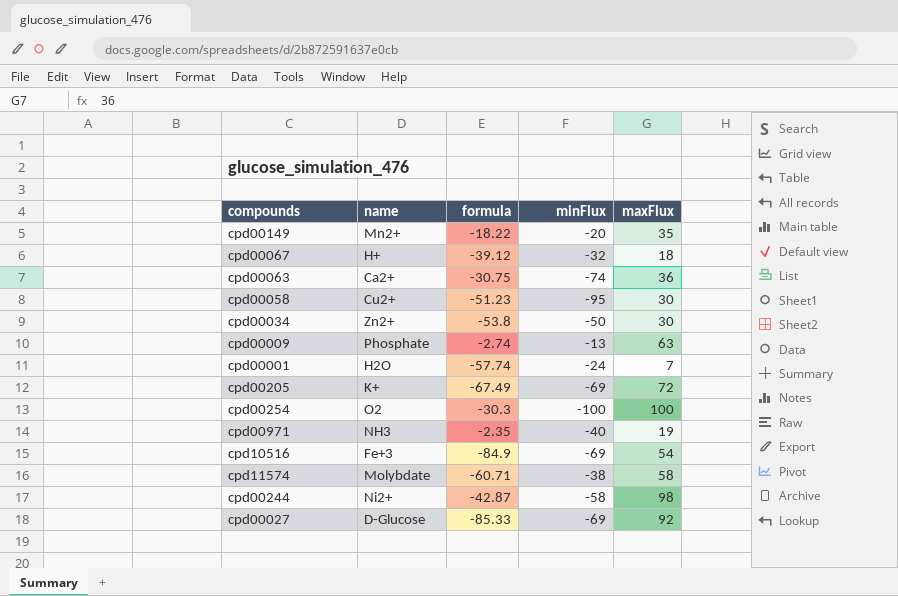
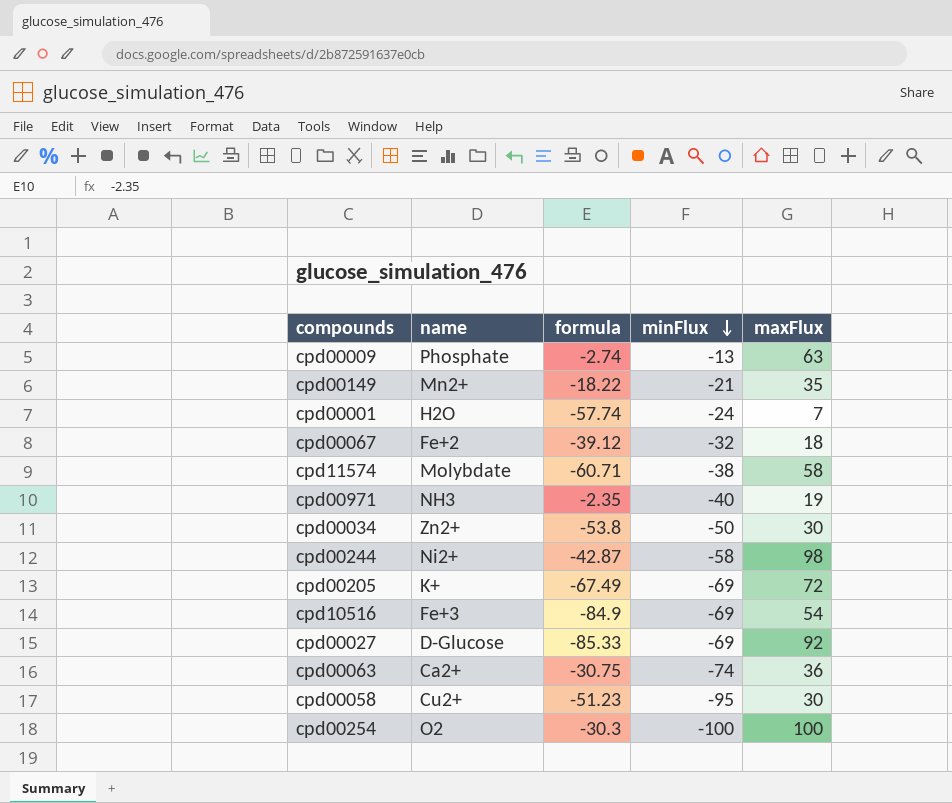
row order: none -> minFlux descending
cpd00149 | minFlux: -20 -> -21
cpd00067 | name: H+ -> Fe+2

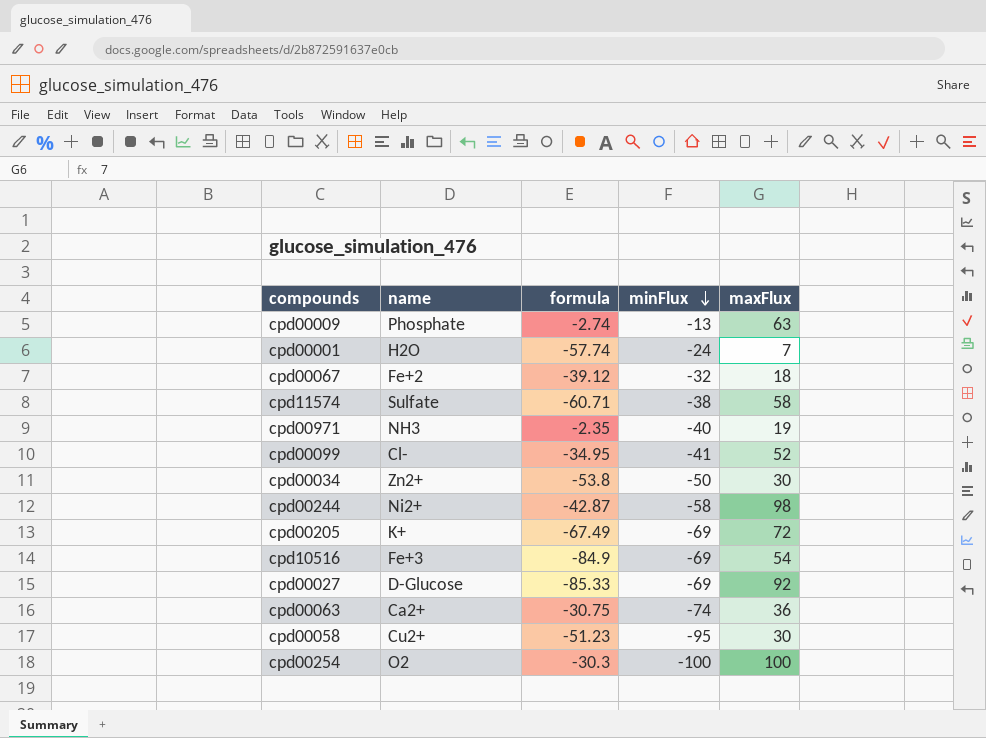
row cpd00149: Mn2+ | -18.22 | -21 | 35 -> none
cpd11574 | name: Molybdate -> Sulfate
row cpd00099: none -> Cl- | -34.95 | -41 | 52

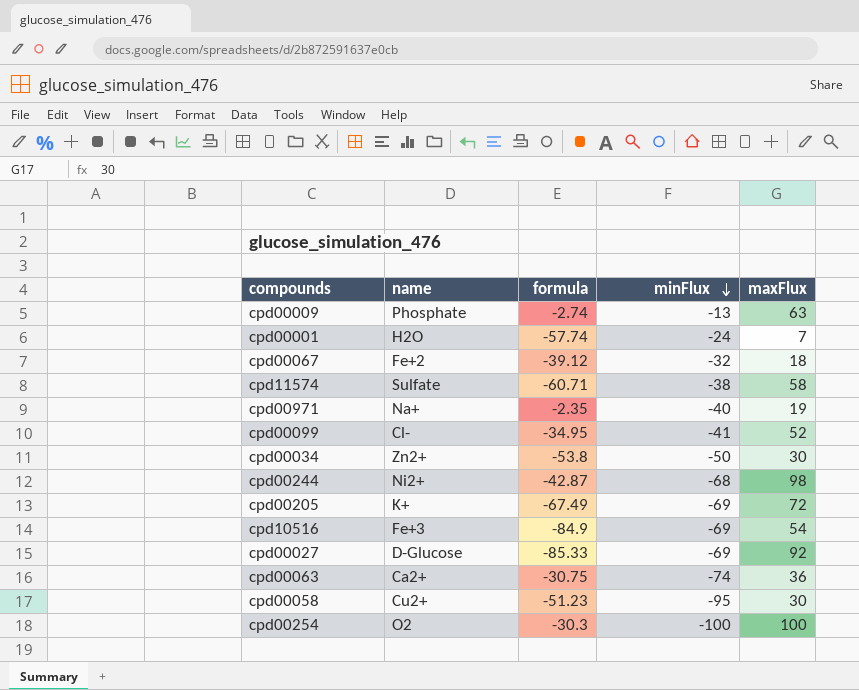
cpd00971 | name: NH3 -> Na+
cpd00244 | minFlux: -58 -> -68

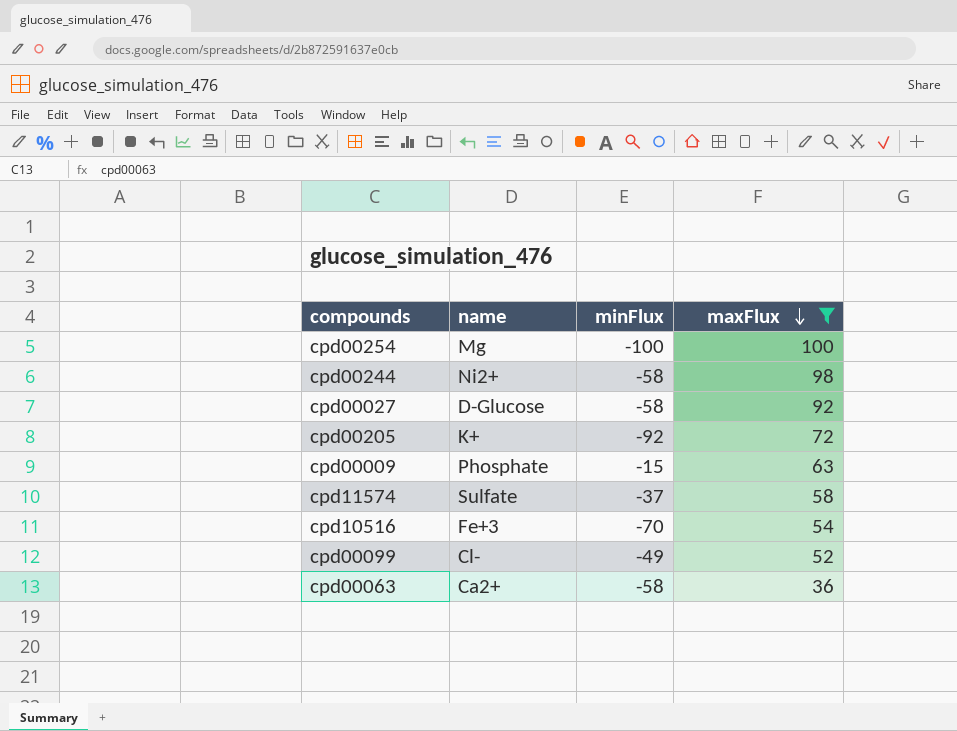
filter: none -> maxFlux >= 36
row order: minFlux descending -> maxFlux descending
column formula | position: 3 -> none
cpd00254 | name: O2 -> Mg
cpd00244 | minFlux: -68 -> -58
cpd00027 | minFlux: -69 -> -58
cpd00205 | minFlux: -69 -> -92
cpd00009 | minFlux: -13 -> -15
cpd11574 | minFlux: -38 -> -37
cpd10516 | minFlux: -69 -> -70
cpd00099 | minFlux: -41 -> -49
cpd00063 | minFlux: -74 -> -58

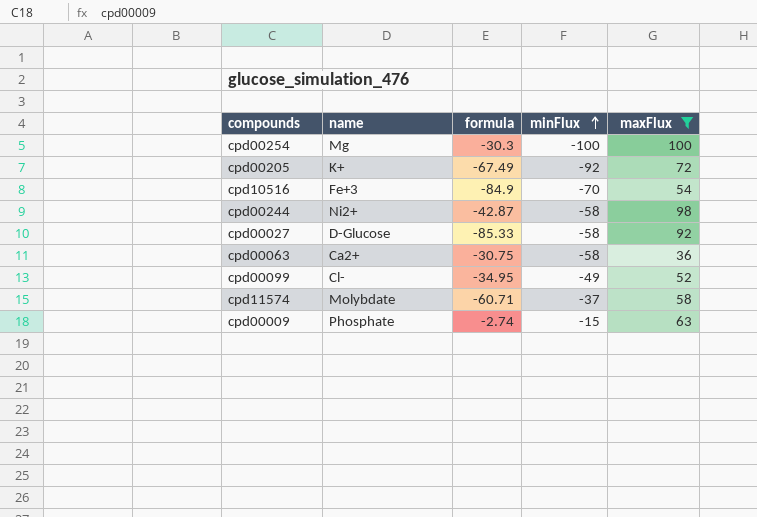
row order: maxFlux descending -> minFlux ascending
column formula | position: none -> 3
cpd11574 | name: Sulfate -> Molybdate

